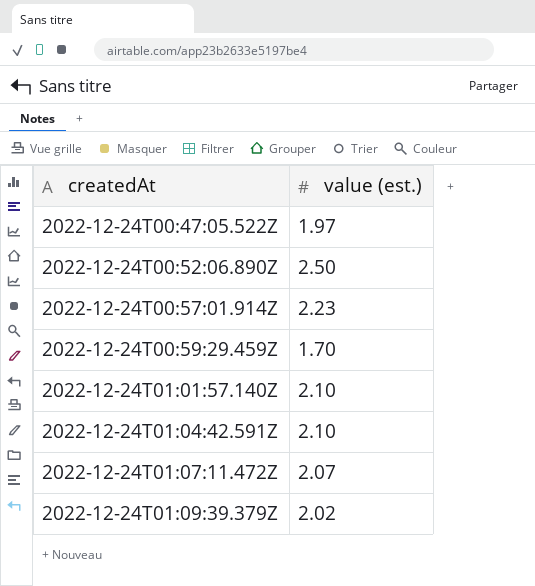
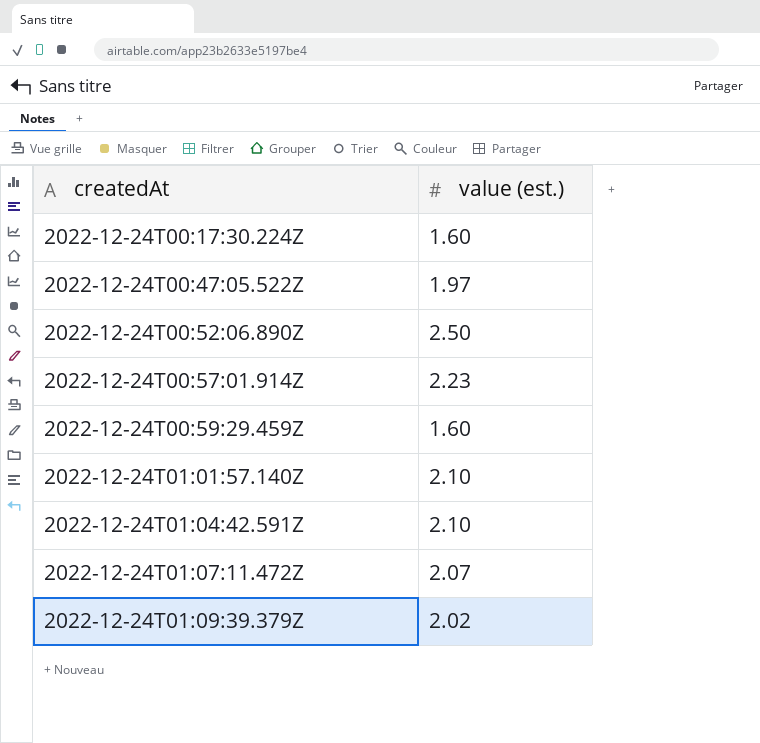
row 2022-12-24T00:17:30.224Z: none -> 1.60
2022-12-24T00:59:29.459Z | value (est.): 1.70 -> 1.60

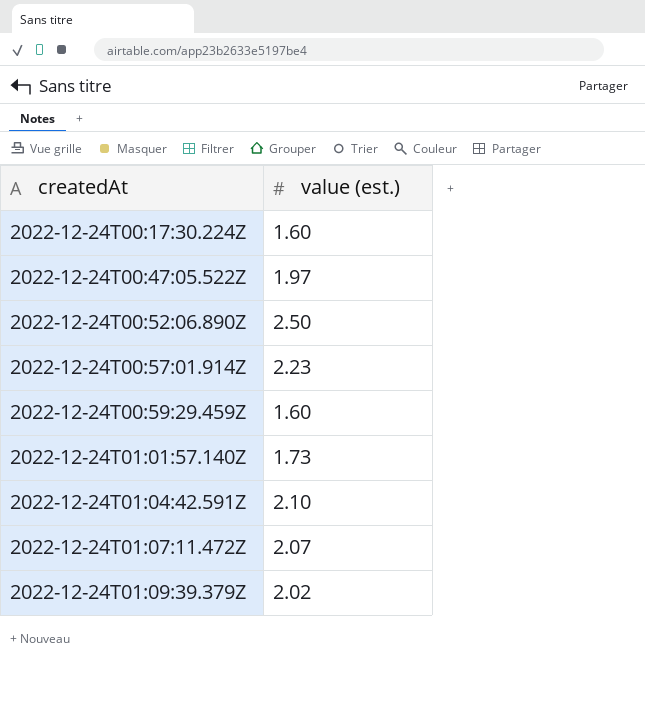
2022-12-24T01:01:57.140Z | value (est.): 2.10 -> 1.73

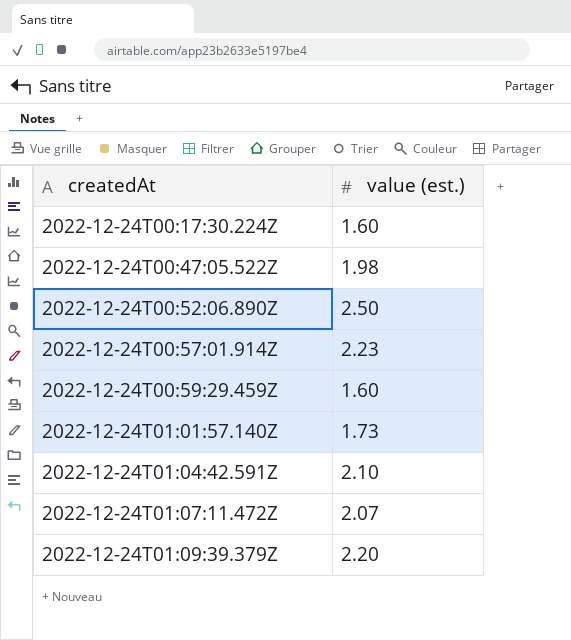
2022-12-24T00:47:05.522Z | value (est.): 1.97 -> 1.98
2022-12-24T01:09:39.379Z | value (est.): 2.02 -> 2.20

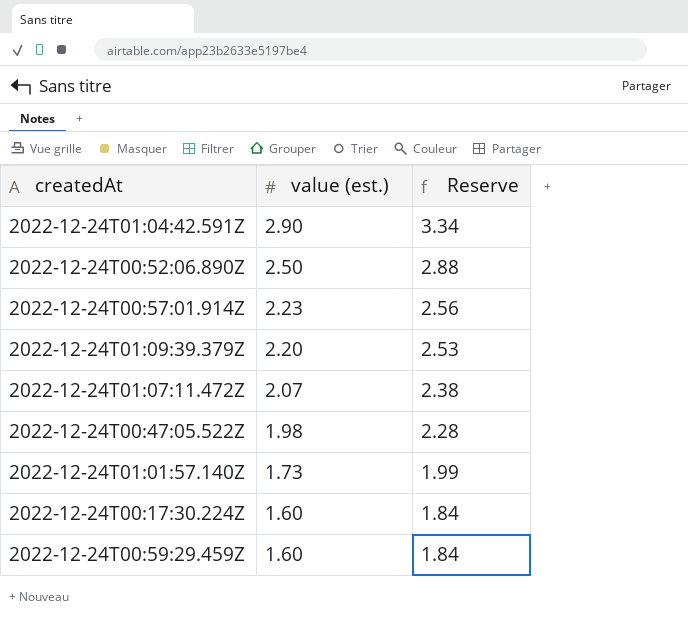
row order: createdAt ascending -> value (est.) descending
column Reserve | formula: none -> [value (est.)] * 1.15
2022-12-24T01:04:42.591Z | value (est.): 2.10 -> 2.90

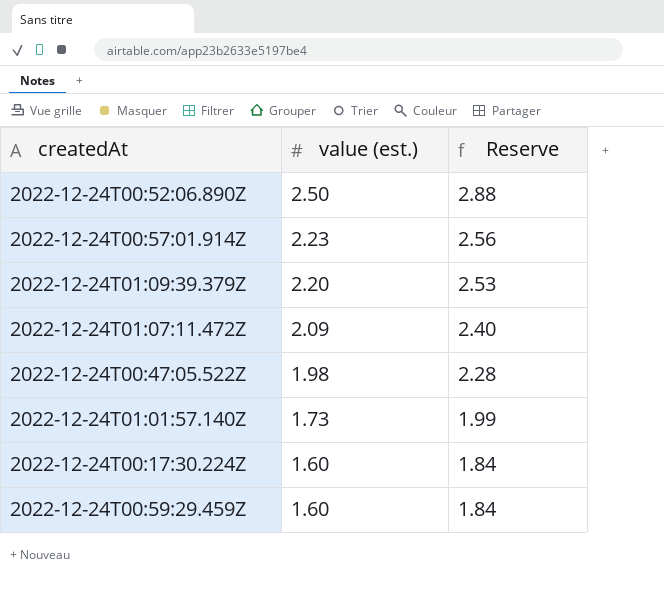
row 2022-12-24T01:04:42.591Z: 2.90 | 3.34 -> none
2022-12-24T01:07:11.472Z | value (est.): 2.07 -> 2.09
2022-12-24T01:07:11.472Z | Reserve: 2.38 -> 2.40

